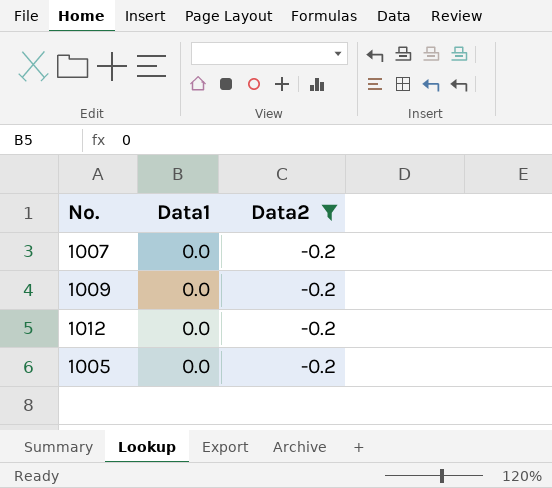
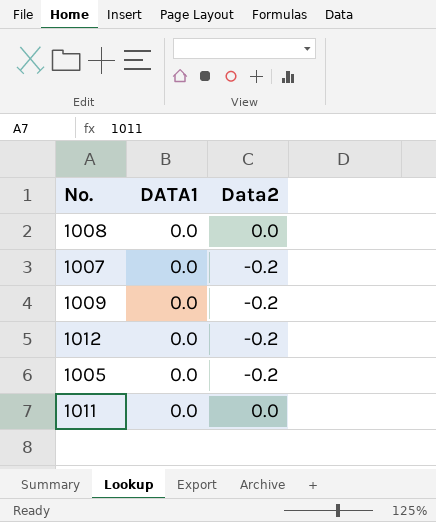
filter: Data2 = -0.2 -> none
column name: Data1 -> DATA1

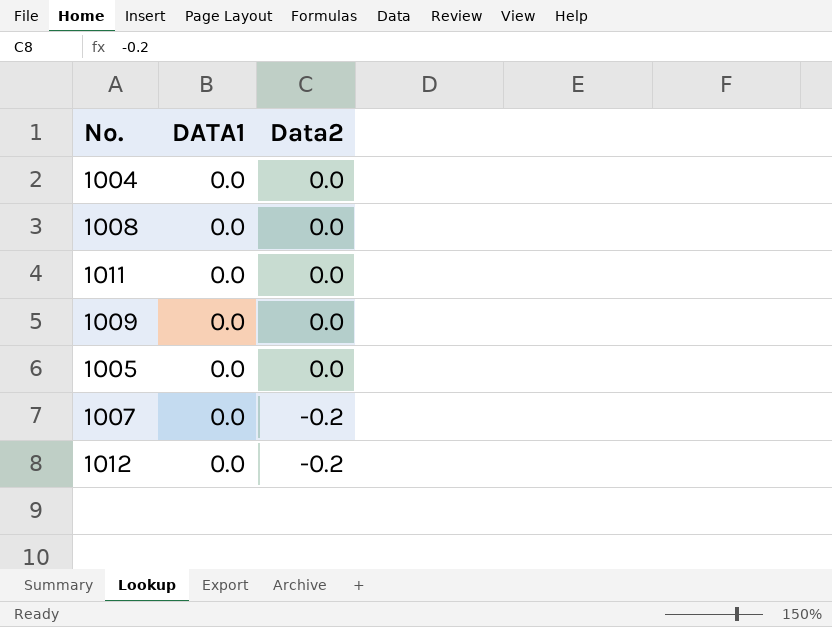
row order: none -> Data2 descending
row 1004: none -> 0.0 | 0.0
1009 | Data2: -0.2 -> 0.0
1005 | Data2: -0.2 -> 0.0

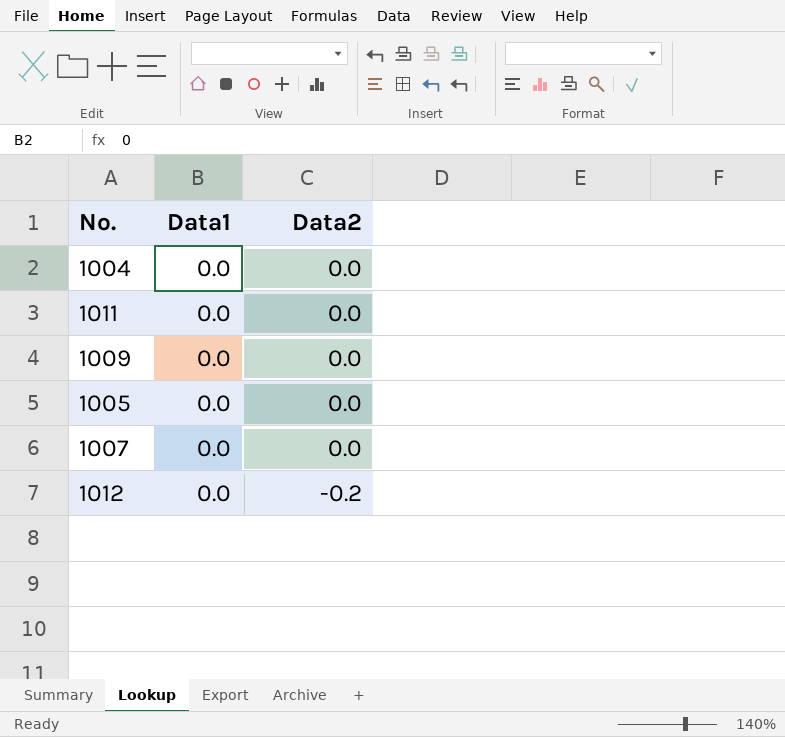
column name: DATA1 -> Data1
row 1008: 0.0 | 0.0 -> none
1007 | Data2: -0.2 -> 0.0

